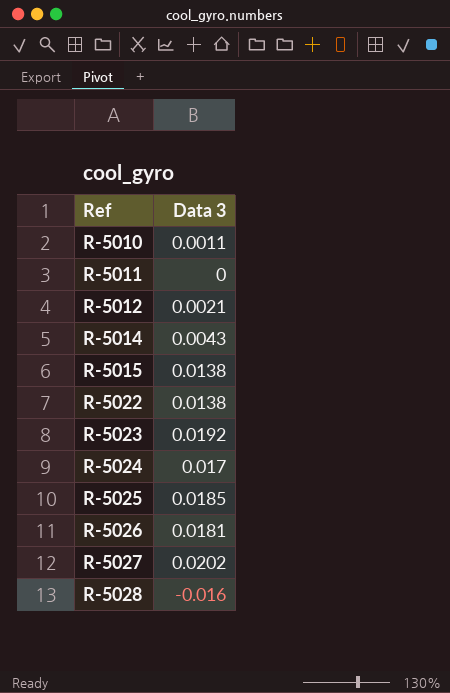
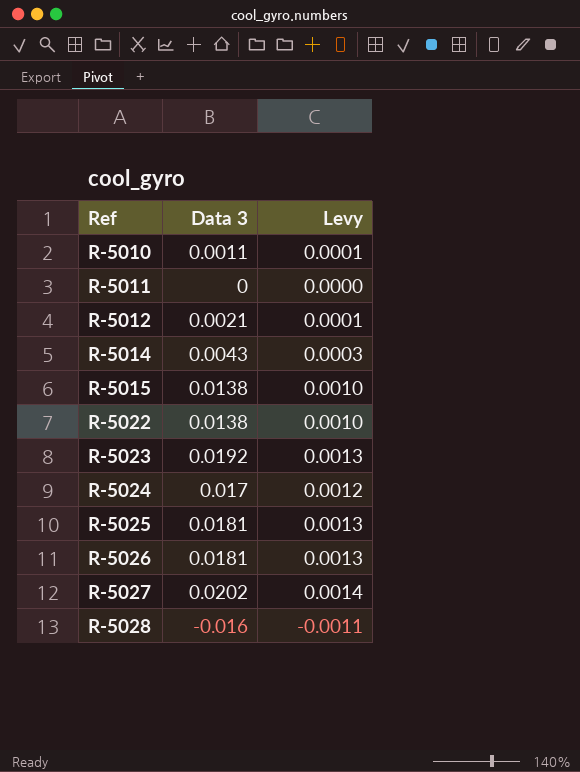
column Levy | formula: none -> [Data 3] * 0.07
R-5025 | Data 3: 0.0185 -> 0.0181

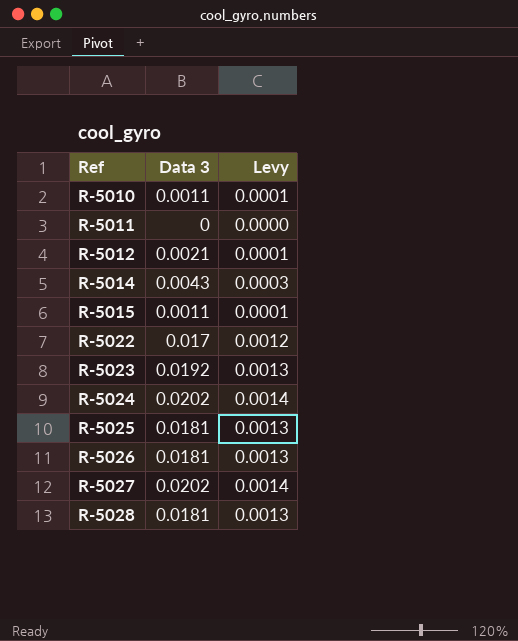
R-5015 | Data 3: 0.0138 -> 0.0011
R-5015 | Levy: 0.0010 -> 0.0001
R-5022 | Data 3: 0.0138 -> 0.017
R-5022 | Levy: 0.0010 -> 0.0012
R-5024 | Data 3: 0.017 -> 0.0202
R-5024 | Levy: 0.0012 -> 0.0014
R-5028 | Data 3: -0.016 -> 0.0181
R-5028 | Levy: -0.0011 -> 0.0013

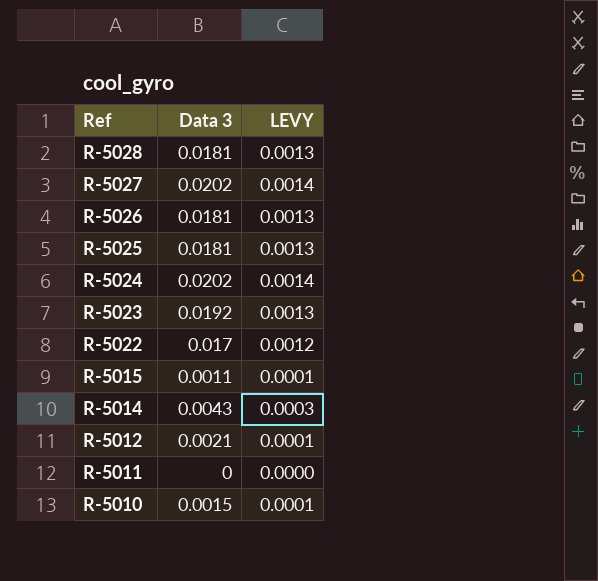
row order: Ref ascending -> Ref descending
column name: Levy -> LEVY
R-5010 | Data 3: 0.0011 -> 0.0015

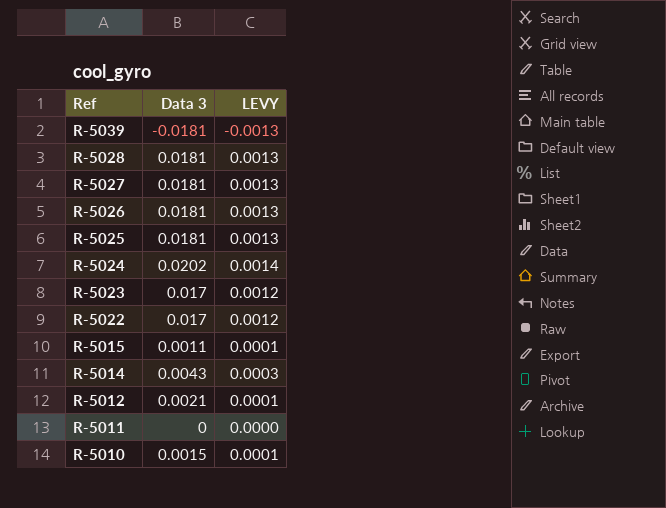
row R-5039: none -> -0.0181 | -0.0013
R-5027 | Data 3: 0.0202 -> 0.0181
R-5027 | LEVY: 0.0014 -> 0.0013
R-5023 | Data 3: 0.0192 -> 0.017
R-5023 | LEVY: 0.0013 -> 0.0012

